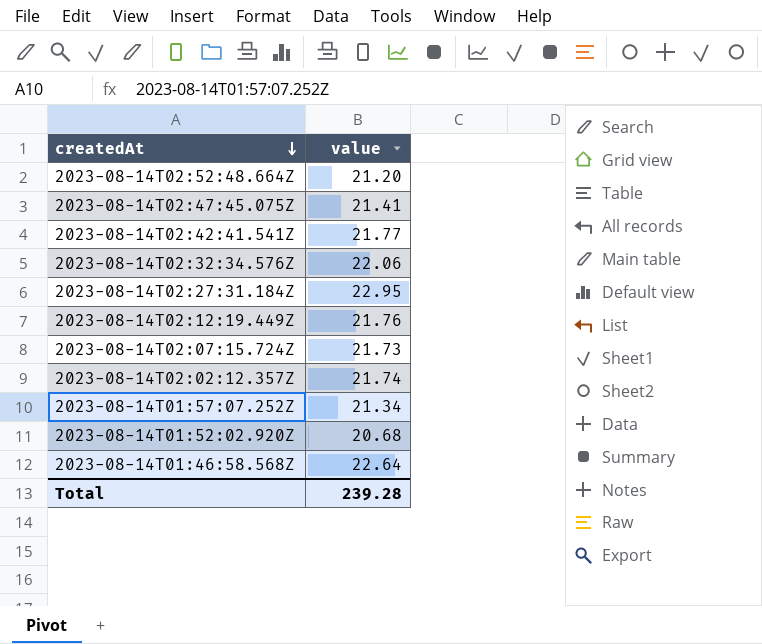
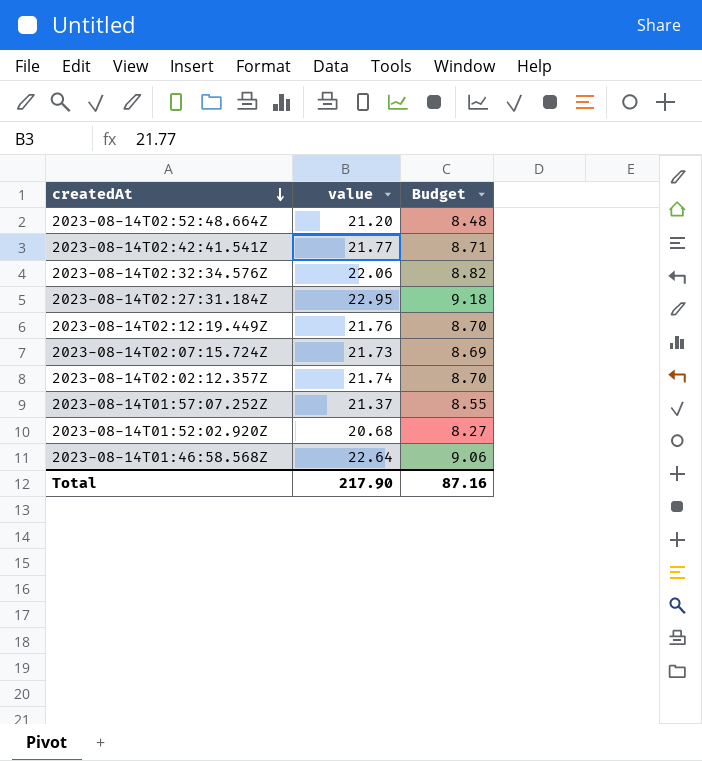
column Budget | formula: none -> [value] * 0.4
row 2023-08-14T02:47:45.075Z: 21.41 -> none
2023-08-14T01:57:07.252Z | value: 21.34 -> 21.37
Total | value: 239.28 -> 217.90

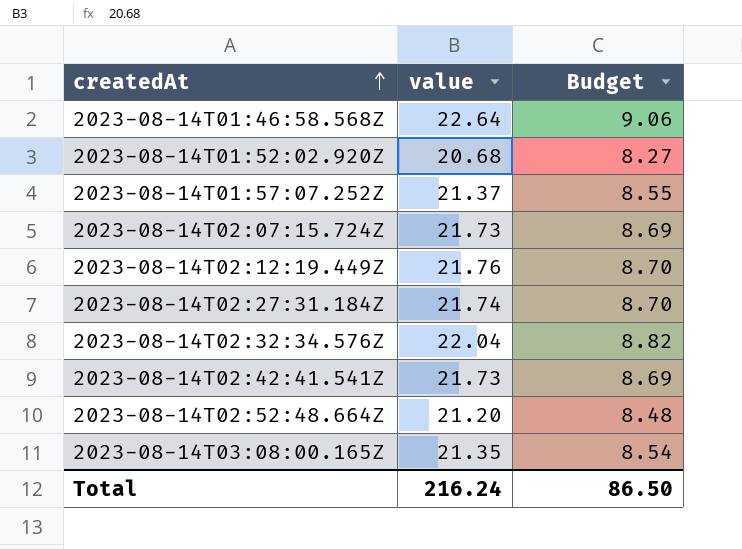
row order: createdAt descending -> createdAt ascending
row 2023-08-14T02:02:12.357Z: 21.74 | 8.70 -> none
2023-08-14T02:27:31.184Z | value: 22.95 -> 21.74
2023-08-14T02:27:31.184Z | Budget: 9.18 -> 8.70
2023-08-14T02:32:34.576Z | value: 22.06 -> 22.04
2023-08-14T02:42:41.541Z | value: 21.77 -> 21.73
2023-08-14T02:42:41.541Z | Budget: 8.71 -> 8.69
row 2023-08-14T03:08:00.165Z: none -> 21.35 | 8.54
Total | value: 217.90 -> 216.24
Total | Budget: 87.16 -> 86.50

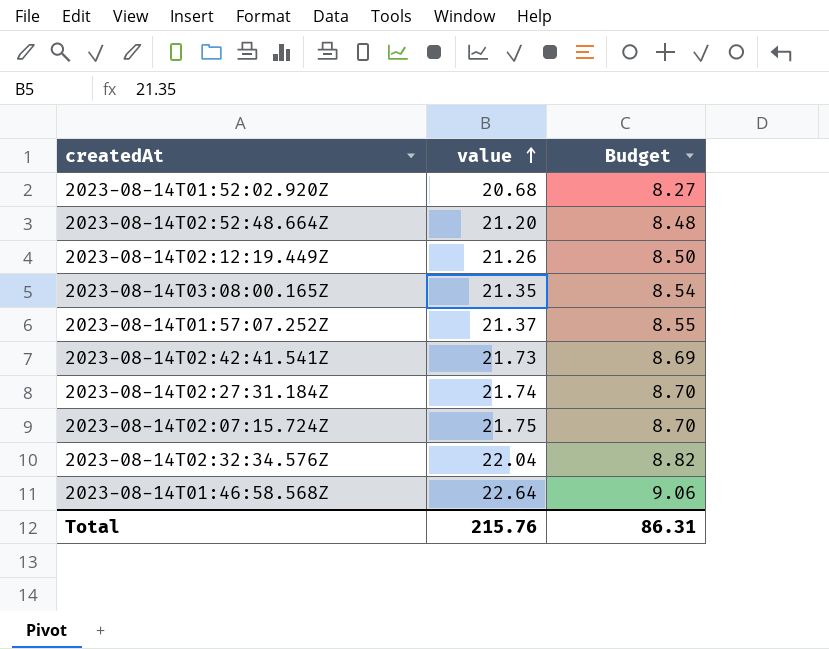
row order: createdAt ascending -> value ascending
2023-08-14T02:12:19.449Z | value: 21.76 -> 21.26
2023-08-14T02:12:19.449Z | Budget: 8.70 -> 8.50
2023-08-14T02:07:15.724Z | value: 21.73 -> 21.75
2023-08-14T02:07:15.724Z | Budget: 8.69 -> 8.70
Total | value: 216.24 -> 215.76
Total | Budget: 86.50 -> 86.31

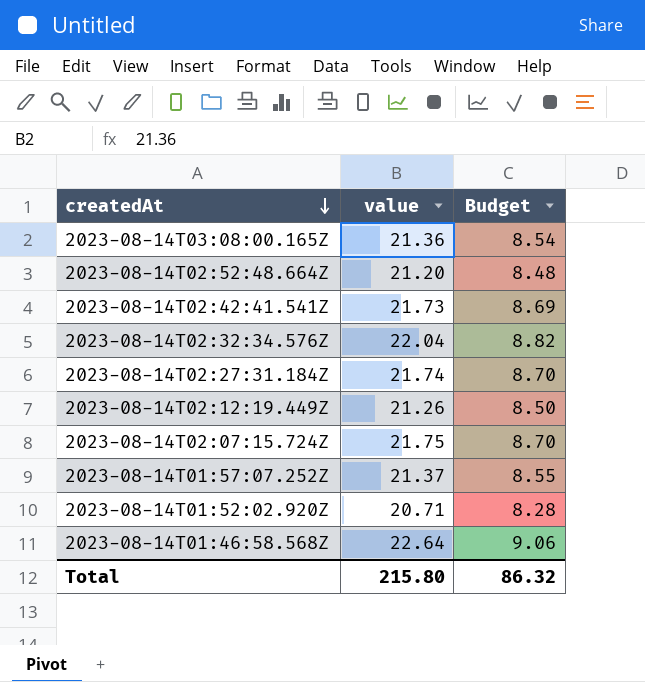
row order: value ascending -> createdAt descending
2023-08-14T03:08:00.165Z | value: 21.35 -> 21.36
2023-08-14T01:52:02.920Z | value: 20.68 -> 20.71
2023-08-14T01:52:02.920Z | Budget: 8.27 -> 8.28
Total | value: 215.76 -> 215.80
Total | Budget: 86.31 -> 86.32

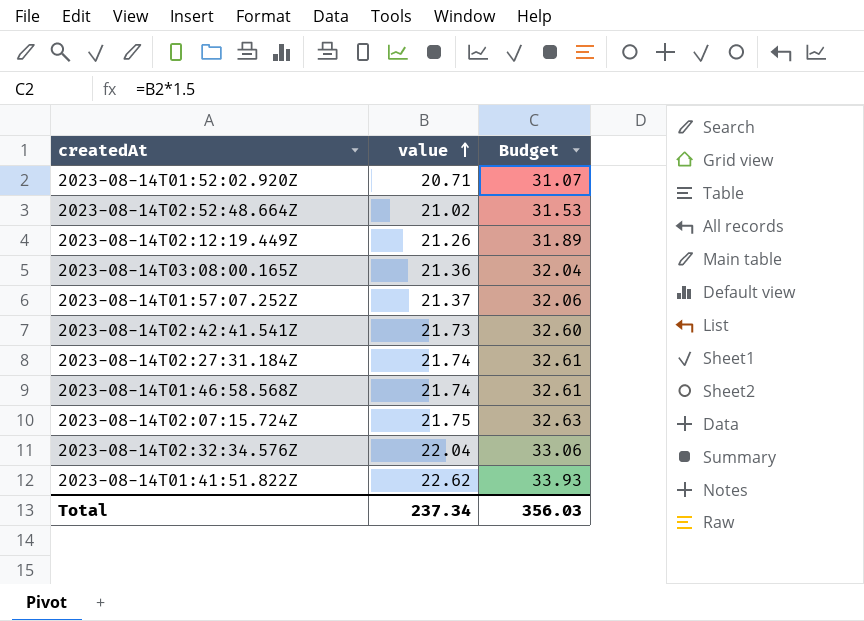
row order: createdAt descending -> value ascending
column Budget | formula: [value] * 0.4 -> [value] * 1.5
2023-08-14T02:52:48.664Z | value: 21.20 -> 21.02
2023-08-14T01:46:58.568Z | value: 22.64 -> 21.74
row 2023-08-14T01:41:51.822Z: none -> 22.62 | 33.93
Total | value: 215.80 -> 237.34
Total | Budget: 86.32 -> 356.03

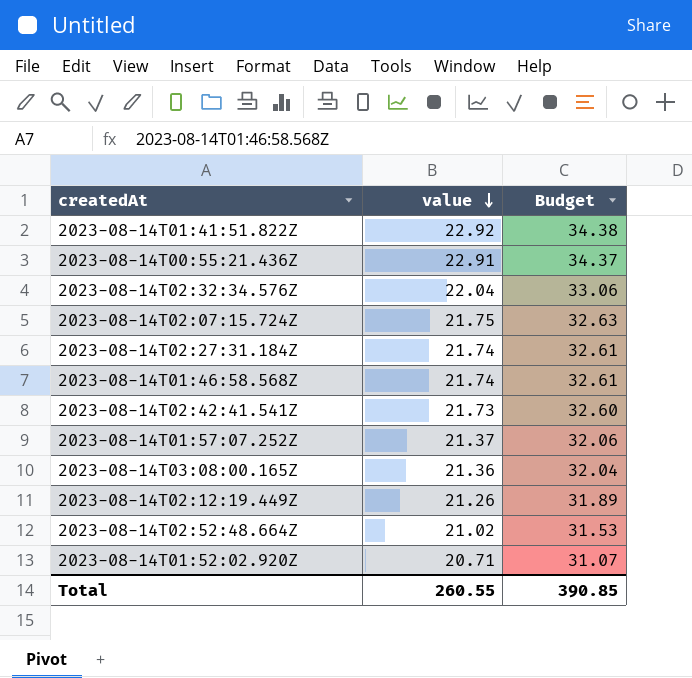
row order: value ascending -> value descending
2023-08-14T01:41:51.822Z | value: 22.62 -> 22.92
2023-08-14T01:41:51.822Z | Budget: 33.93 -> 34.38
row 2023-08-14T00:55:21.436Z: none -> 22.91 | 34.37
Total | value: 237.34 -> 260.55
Total | Budget: 356.03 -> 390.85

